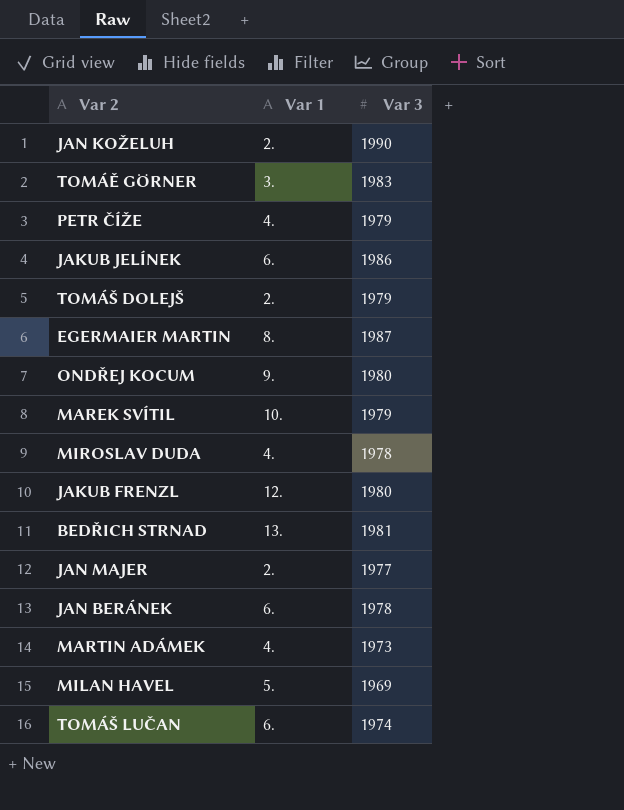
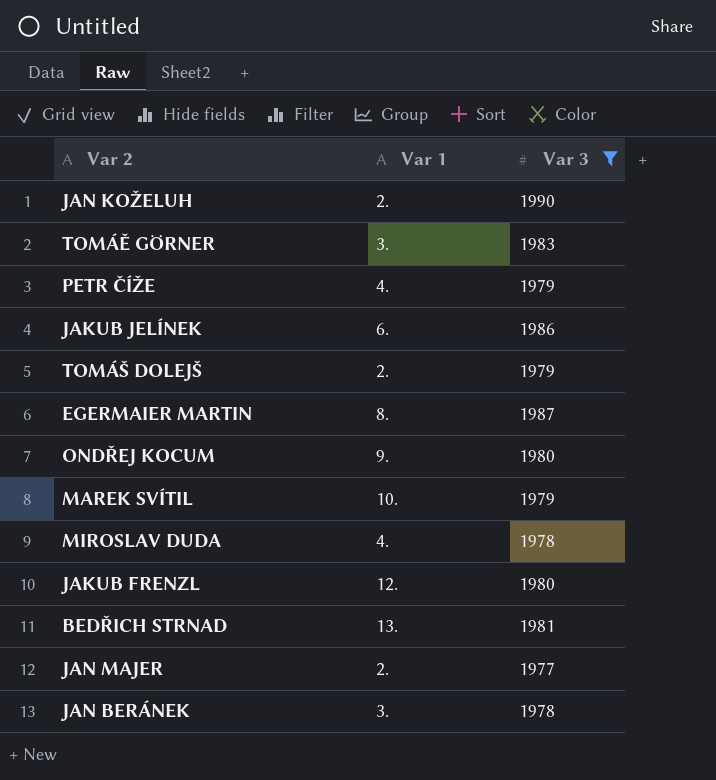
filter: none -> Var 3 >= 1977
JAN BERÁNEK | Var 1: 6. -> 3.

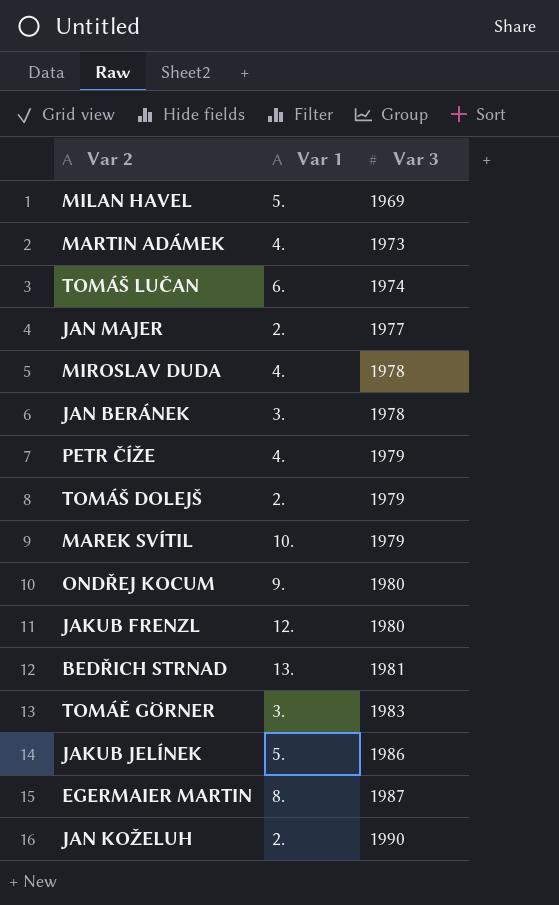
filter: Var 3 >= 1977 -> none
row order: none -> Var 3 ascending
JAKUB JELÍNEK | Var 1: 6. -> 5.

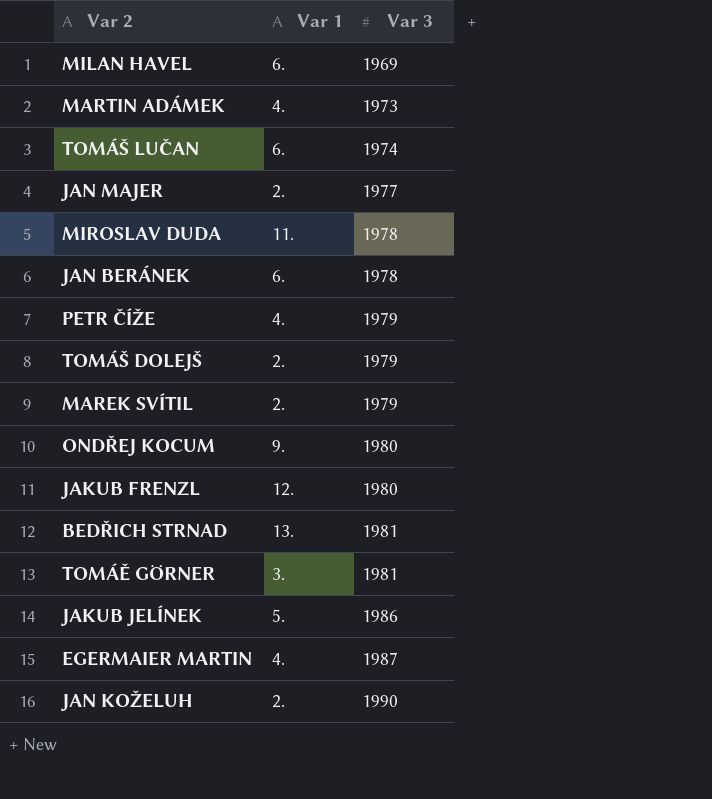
MILAN HAVEL | Var 1: 5. -> 6.
MIROSLAV DUDA | Var 1: 4. -> 11.
JAN BERÁNEK | Var 1: 3. -> 6.
MAREK SVÍTIL | Var 1: 10. -> 2.
TOMÁĚ GÖRNER | Var 3: 1983 -> 1981
EGERMAIER MARTIN | Var 1: 8. -> 4.

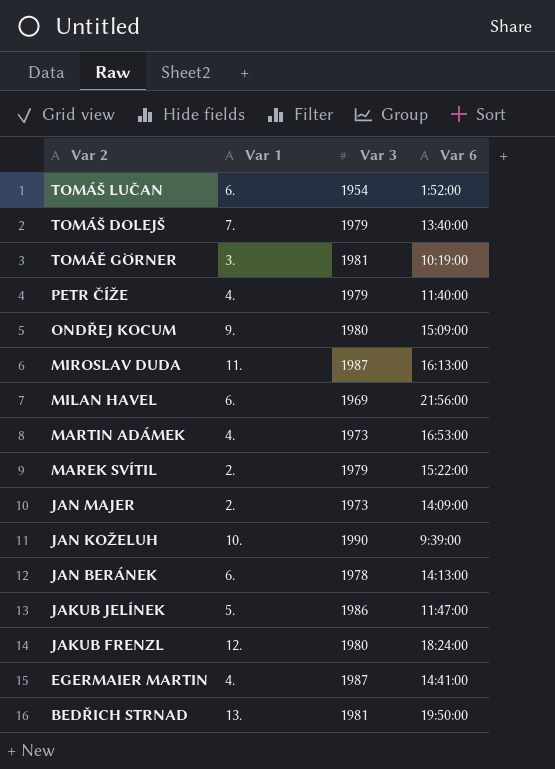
row order: Var 3 ascending -> Var 2 descending
column Var 6 | position: none -> 4
TOMÁŠ LUČAN | Var 3: 1974 -> 1954
TOMÁŠ DOLEJŠ | Var 1: 2. -> 7.
MIROSLAV DUDA | Var 3: 1978 -> 1987
JAN MAJER | Var 3: 1977 -> 1973
JAN KOŽELUH | Var 1: 2. -> 10.

